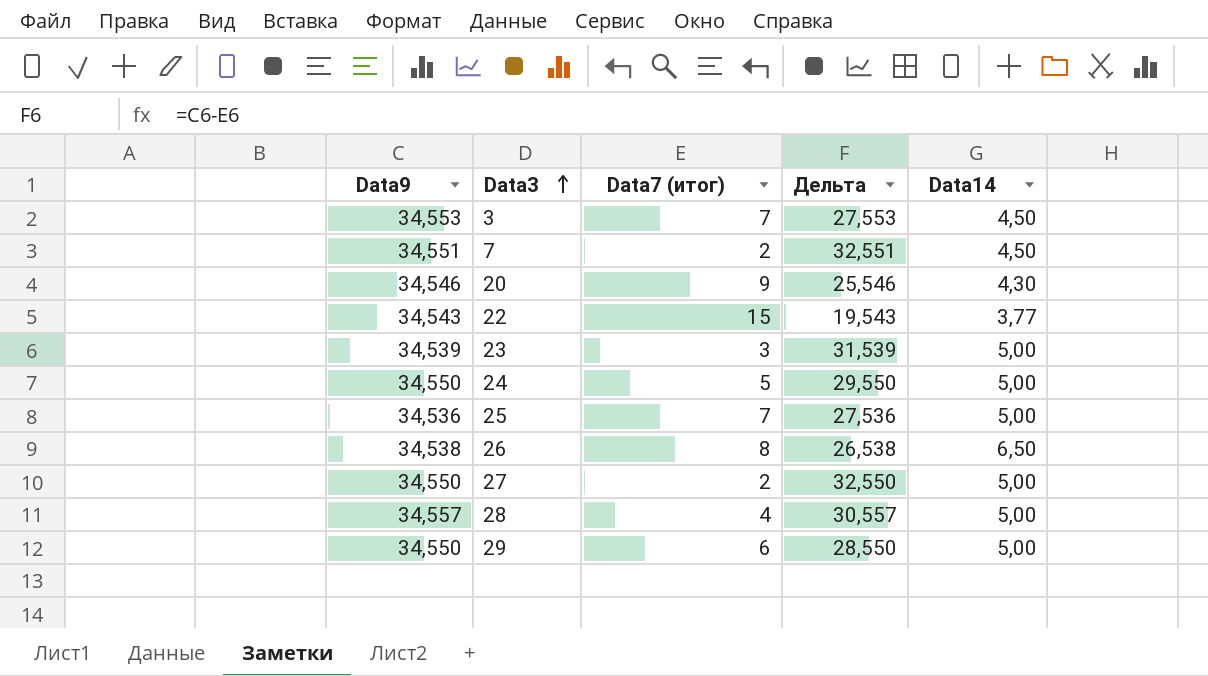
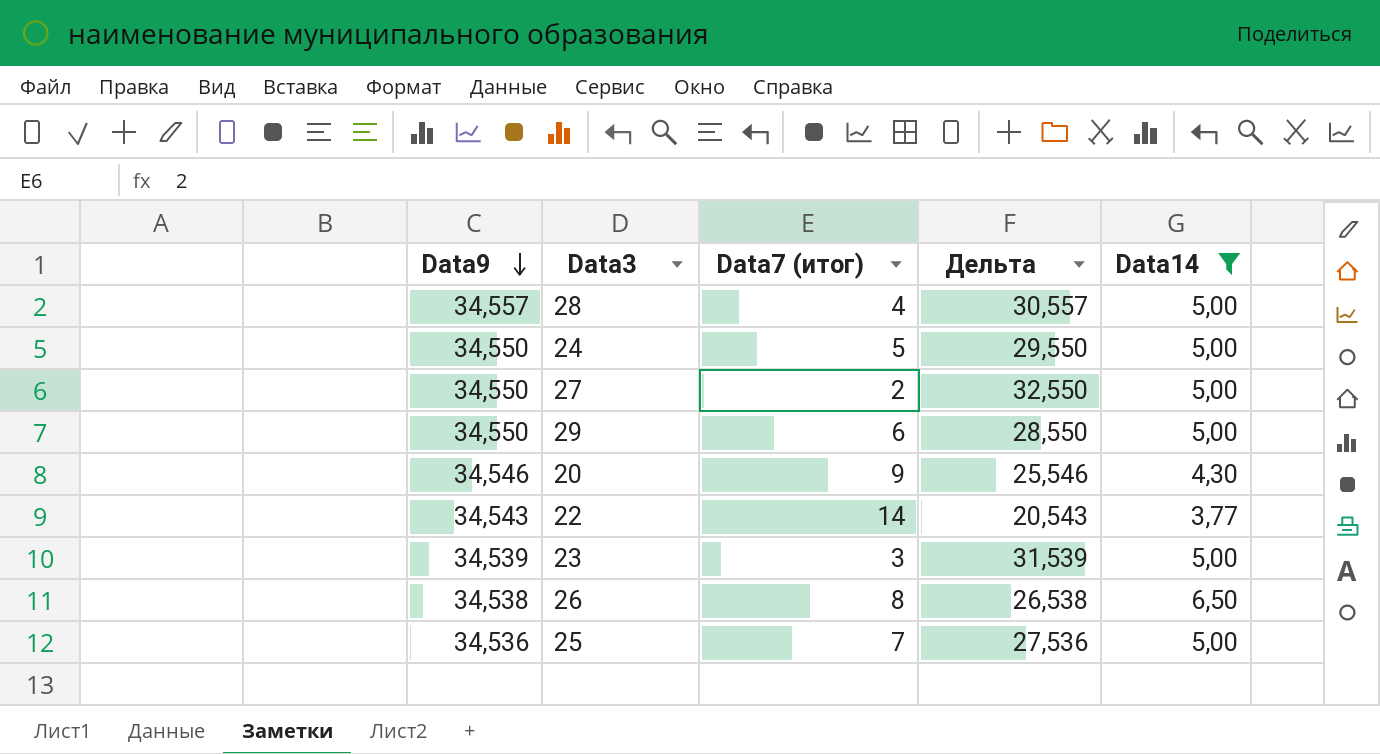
filter: none -> Data14 != 4,50
row order: Data3 ascending -> Data9 descending
22 | Data7 (итог): 15 -> 14
22 | Дельта: 19,543 -> 20,543

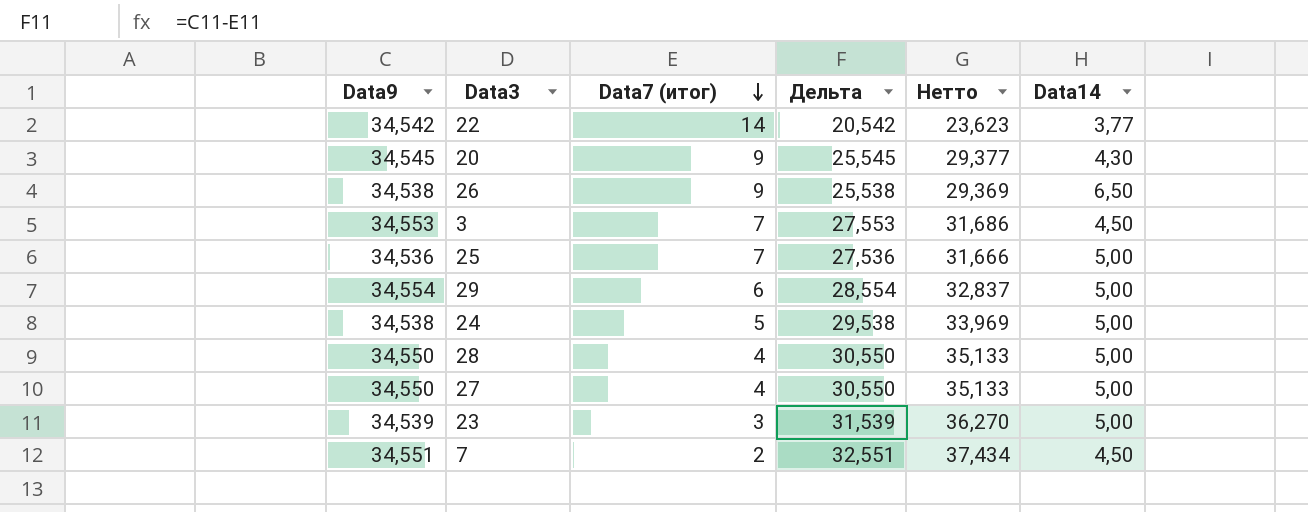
filter: Data14 != 4,50 -> none
row order: Data9 descending -> Data7 (итог) descending
column Нетто | formula: none -> [Дельта] * 1,15
22 | Data9: 34,543 -> 34,542
22 | Дельта: 20,543 -> 20,542
20 | Data9: 34,546 -> 34,545
20 | Дельта: 25,546 -> 25,545
26 | Data7 (итог): 8 -> 9
26 | Дельта: 26,538 -> 25,538
29 | Data9: 34,550 -> 34,554
29 | Дельта: 28,550 -> 28,554
24 | Data9: 34,550 -> 34,538
24 | Дельта: 29,550 -> 29,538
28 | Data9: 34,557 -> 34,550
28 | Дельта: 30,557 -> 30,550
27 | Data7 (итог): 2 -> 4
27 | Дельта: 32,550 -> 30,550

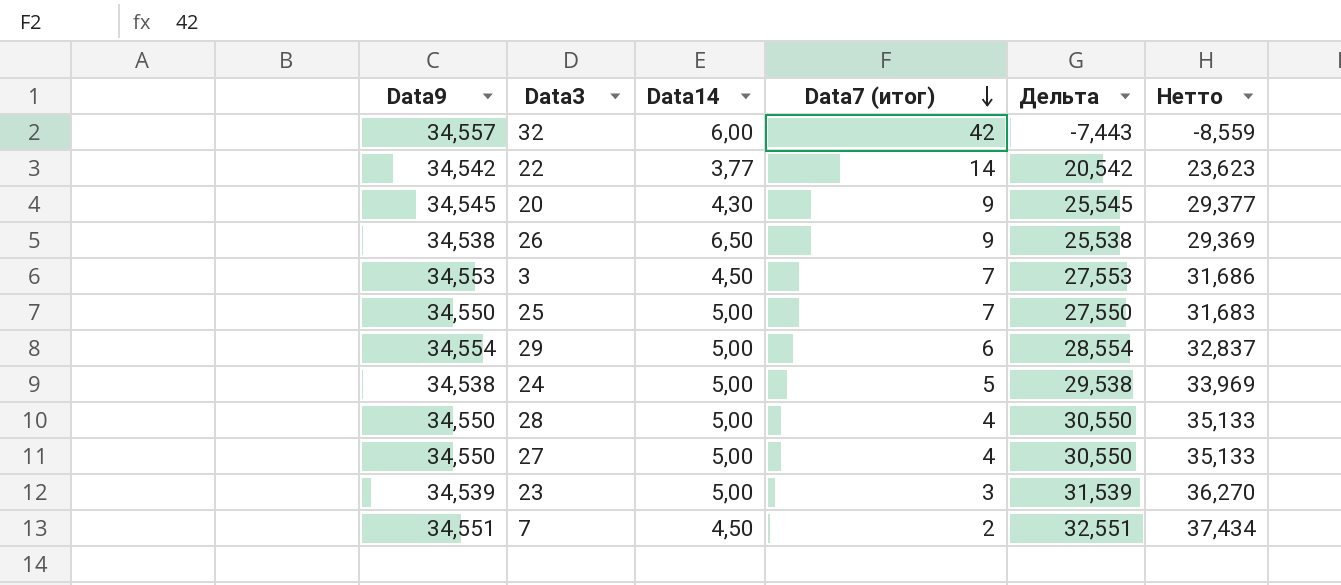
column Data14 | position: 6 -> 3
row 32: none -> 34,557 | 6,00 | 42 | -7,443 | -8,559
25 | Data9: 34,536 -> 34,550
25 | Дельта: 27,536 -> 27,550
25 | Нетто: 31,666 -> 31,683

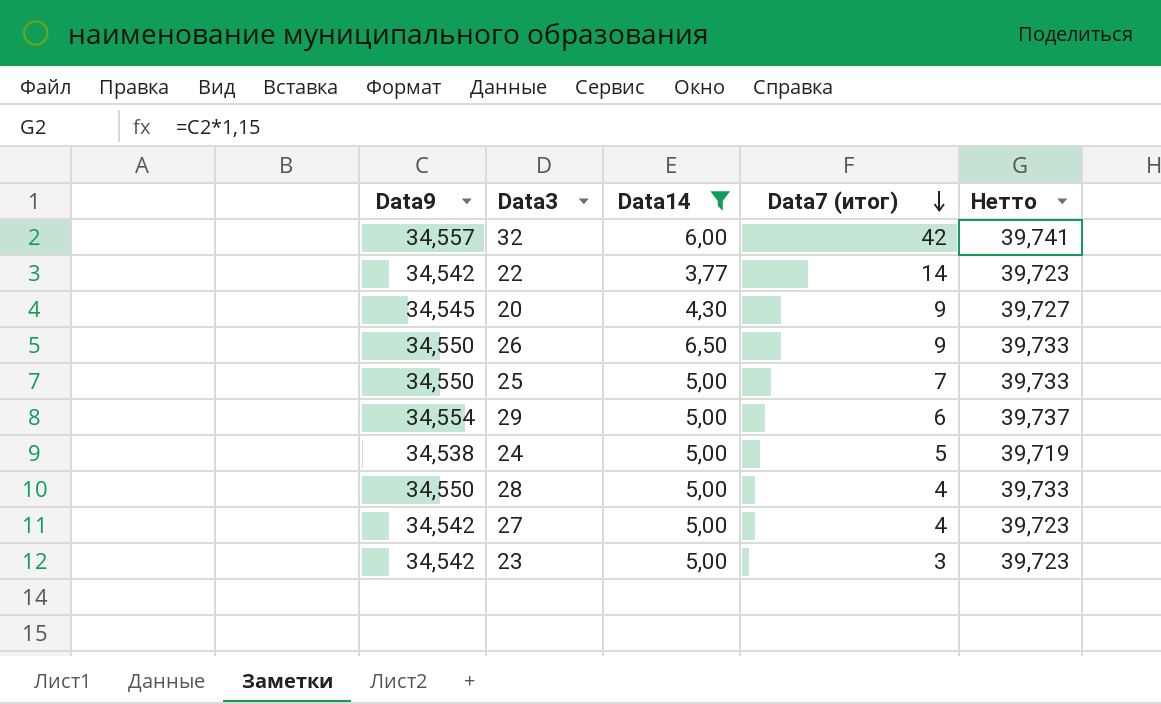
filter: none -> Data14 != 4,50
column Дельта | formula: [Data9] - [Data7 (итог)] -> none
column Нетто | formula: [Дельта] * 1,15 -> [Data9] * 1,15
26 | Data9: 34,538 -> 34,550
27 | Data9: 34,550 -> 34,542
23 | Data9: 34,539 -> 34,542

